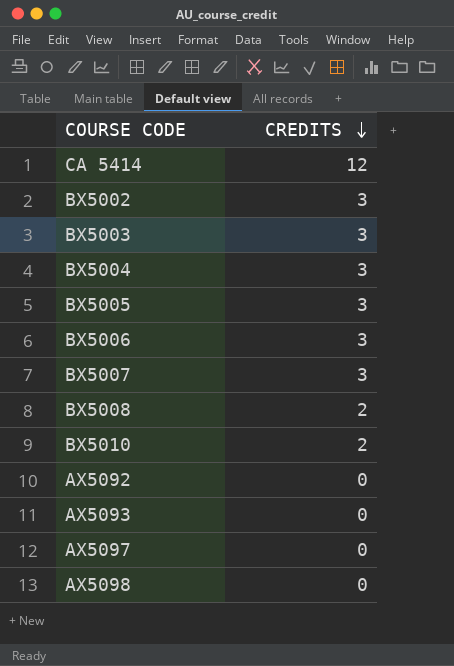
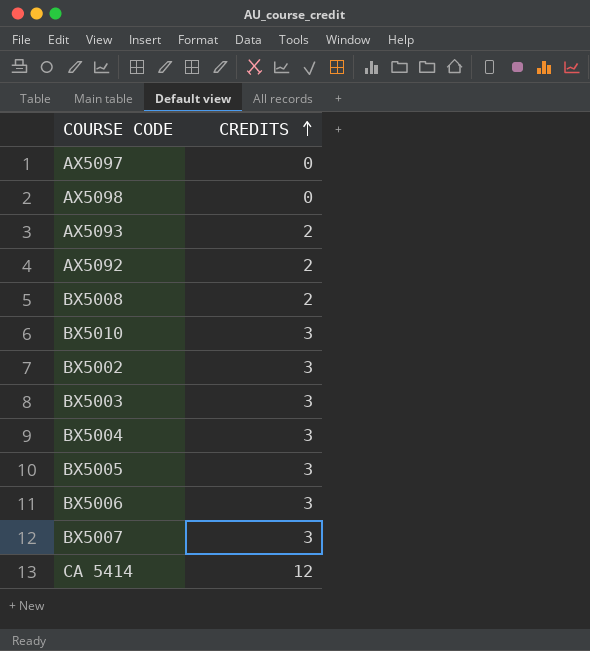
row order: CREDITS descending -> CREDITS ascending
AX5093 | CREDITS: 0 -> 2
AX5092 | CREDITS: 0 -> 2
BX5010 | CREDITS: 2 -> 3

